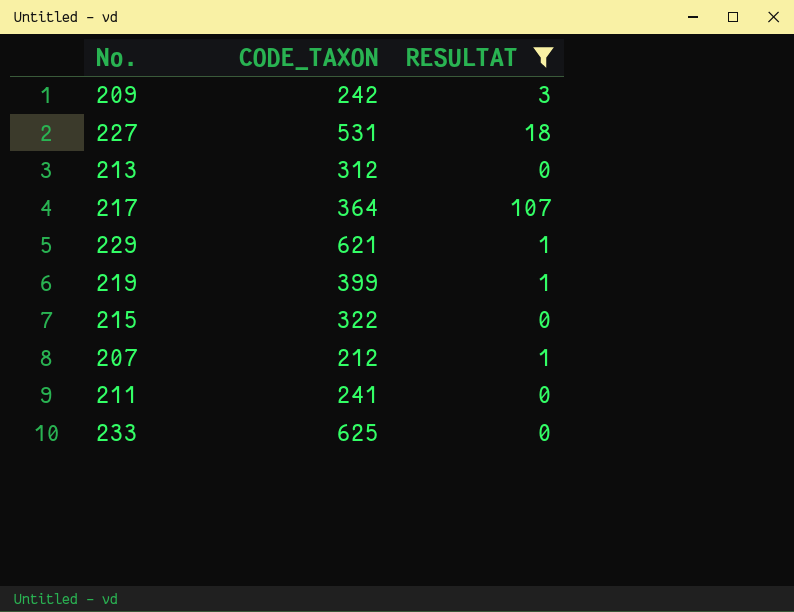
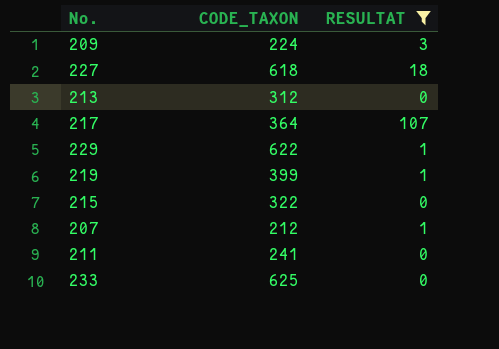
209 | CODE_TAXON: 242 -> 224
227 | CODE_TAXON: 531 -> 618
229 | CODE_TAXON: 621 -> 622

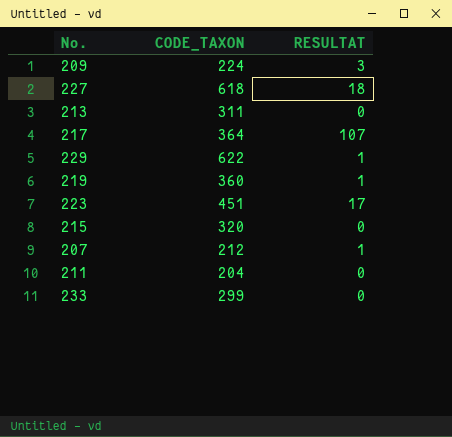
filter: RESULTAT != 17 -> none
213 | CODE_TAXON: 312 -> 311
219 | CODE_TAXON: 399 -> 360
215 | CODE_TAXON: 322 -> 320
211 | CODE_TAXON: 241 -> 204
233 | CODE_TAXON: 625 -> 299

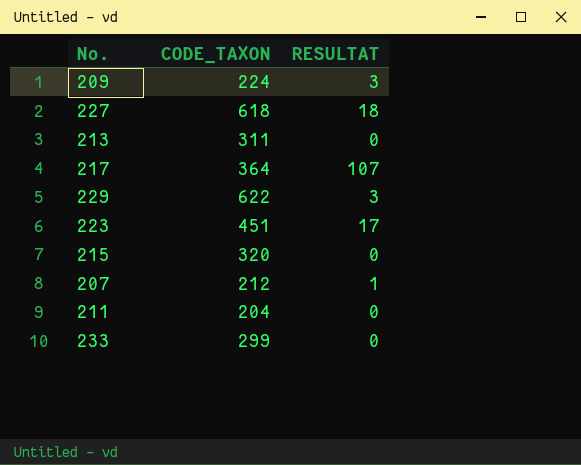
row 219: 360 | 1 -> none
229 | RESULTAT: 1 -> 3

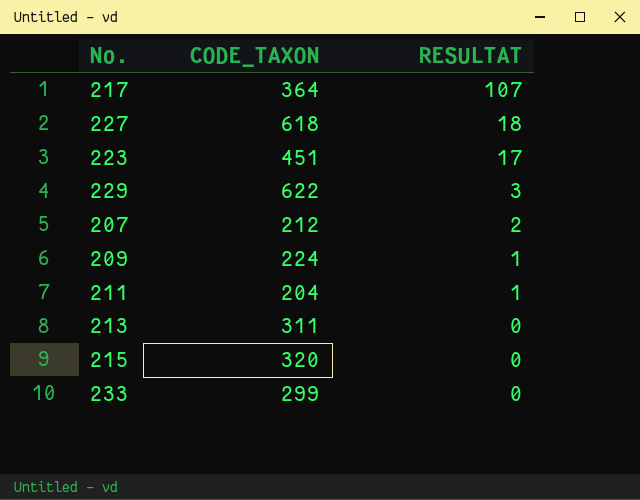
row order: none -> RESULTAT descending
207 | RESULTAT: 1 -> 2
209 | RESULTAT: 3 -> 1
211 | RESULTAT: 0 -> 1

